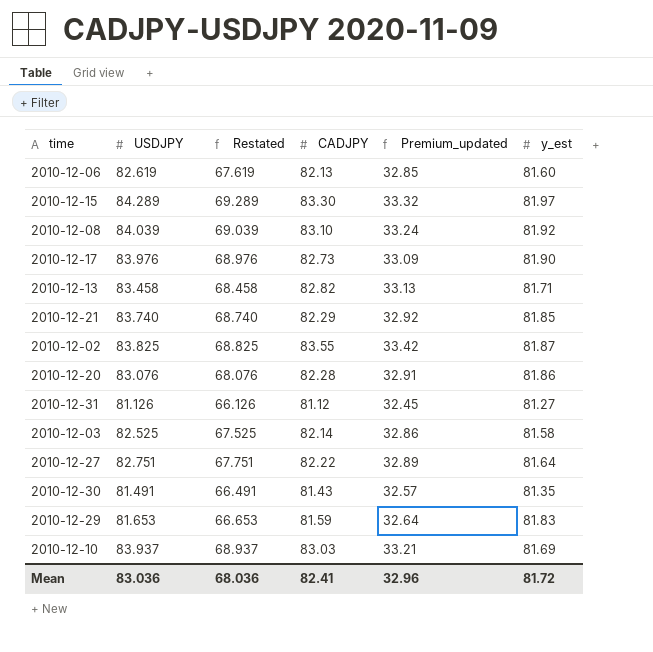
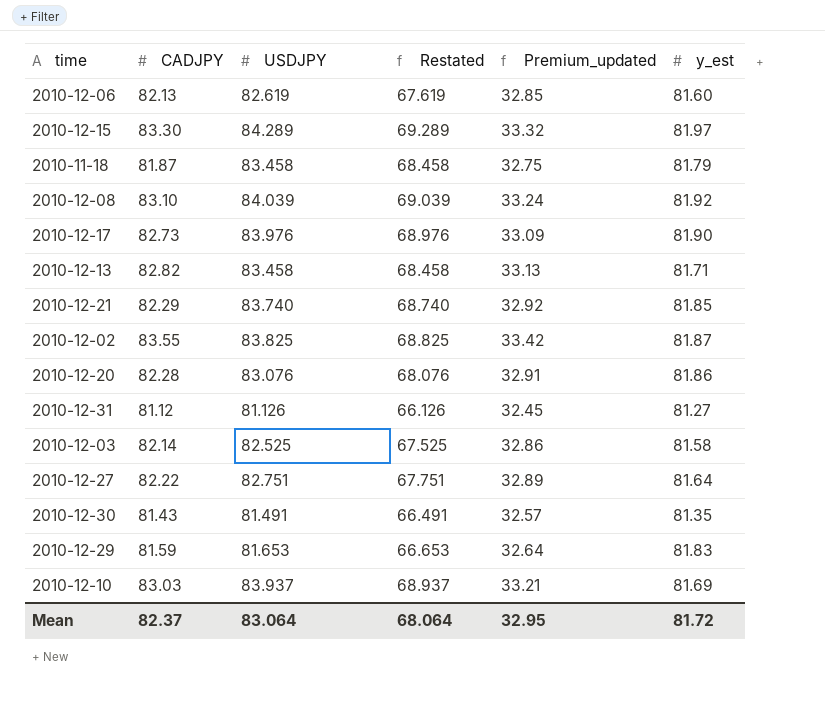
column CADJPY | position: 4 -> 2
row 2010-11-18: none -> 81.87 | 83.458 | 68.458 | 32.75 | 81.79
Mean | CADJPY: 82.41 -> 82.37
Mean | USDJPY: 83.036 -> 83.064
Mean | Restated: 68.036 -> 68.064
Mean | Premium_updated: 32.96 -> 32.95

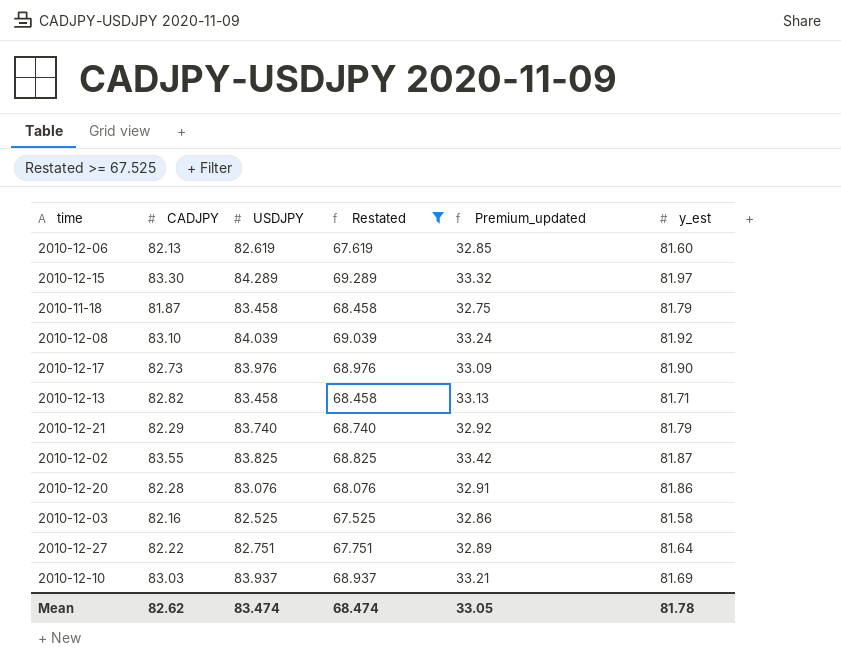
filter: none -> Restated >= 67.525
2010-12-21 | y_est: 81.85 -> 81.79
2010-12-03 | CADJPY: 82.14 -> 82.16
Mean | CADJPY: 82.37 -> 82.62
Mean | USDJPY: 83.064 -> 83.474
Mean | Restated: 68.064 -> 68.474
Mean | Premium_updated: 32.95 -> 33.05
Mean | y_est: 81.72 -> 81.78

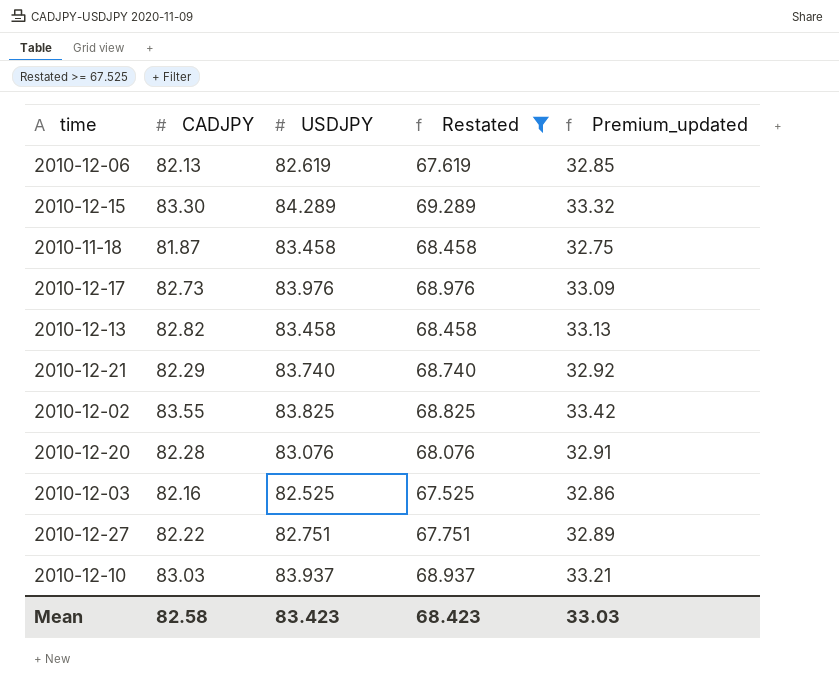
column y_est | position: 6 -> none
row 2010-12-08: 83.10 | 84.039 | 69.039 | 33.24 | 81.92 -> none
Mean | CADJPY: 82.62 -> 82.58
Mean | USDJPY: 83.474 -> 83.423
Mean | Restated: 68.474 -> 68.423
Mean | Premium_updated: 33.05 -> 33.03

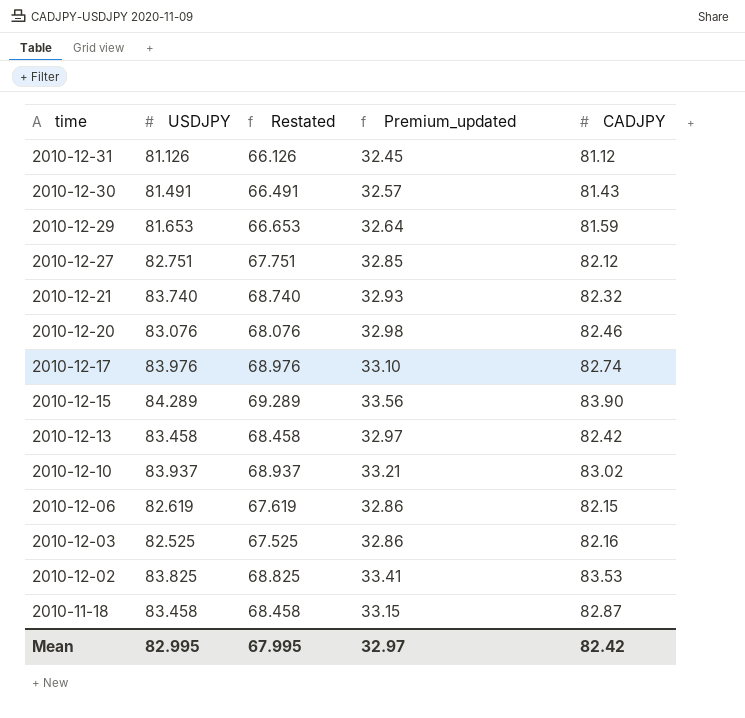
filter: Restated >= 67.525 -> none
row order: none -> time descending
column CADJPY | position: 2 -> 5
2010-12-27 | Premium_updated: 32.89 -> 32.85
2010-12-27 | CADJPY: 82.22 -> 82.12
2010-12-21 | Premium_updated: 32.92 -> 32.93
2010-12-21 | CADJPY: 82.29 -> 82.32
2010-12-20 | Premium_updated: 32.91 -> 32.98
2010-12-20 | CADJPY: 82.28 -> 82.46
2010-12-17 | Premium_updated: 33.09 -> 33.10
2010-12-17 | CADJPY: 82.73 -> 82.74
2010-12-15 | Premium_updated: 33.32 -> 33.56
2010-12-15 | CADJPY: 83.30 -> 83.90
2010-12-13 | Premium_updated: 33.13 -> 32.97
2010-12-13 | CADJPY: 82.82 -> 82.42
2010-12-10 | CADJPY: 83.03 -> 83.02
2010-12-06 | Premium_updated: 32.85 -> 32.86
2010-12-06 | CADJPY: 82.13 -> 82.15
2010-12-02 | Premium_updated: 33.42 -> 33.41
2010-12-02 | CADJPY: 83.55 -> 83.53
2010-11-18 | Premium_updated: 32.75 -> 33.15
2010-11-18 | CADJPY: 81.87 -> 82.87
Mean | USDJPY: 83.423 -> 82.995
Mean | Restated: 68.423 -> 67.995
Mean | Premium_updated: 33.03 -> 32.97
Mean | CADJPY: 82.58 -> 82.42

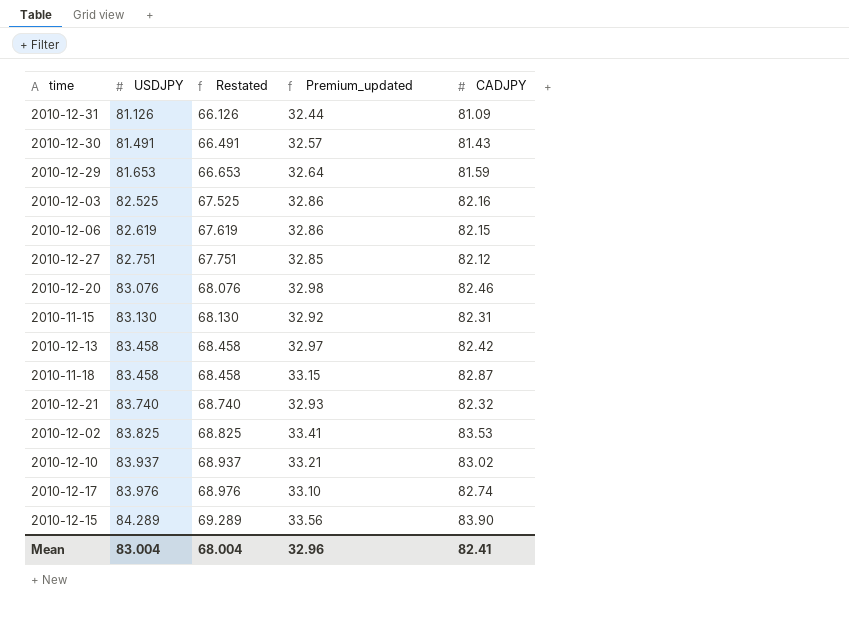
row order: time descending -> USDJPY ascending
2010-12-31 | Premium_updated: 32.45 -> 32.44
2010-12-31 | CADJPY: 81.12 -> 81.09
row 2010-11-15: none -> 83.130 | 68.130 | 32.92 | 82.31
Mean | USDJPY: 82.995 -> 83.004
Mean | Restated: 67.995 -> 68.004
Mean | Premium_updated: 32.97 -> 32.96
Mean | CADJPY: 82.42 -> 82.41

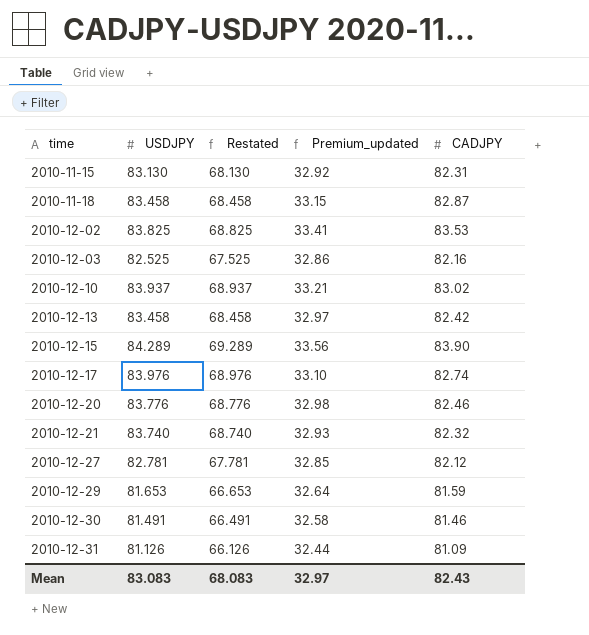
row order: USDJPY ascending -> time ascending
row 2010-12-06: 82.619 | 67.619 | 32.86 | 82.15 -> none
2010-12-20 | USDJPY: 83.076 -> 83.776
2010-12-20 | Restated: 68.076 -> 68.776
2010-12-27 | USDJPY: 82.751 -> 82.781
2010-12-27 | Restated: 67.751 -> 67.781
2010-12-30 | Premium_updated: 32.57 -> 32.58
2010-12-30 | CADJPY: 81.43 -> 81.46
Mean | USDJPY: 83.004 -> 83.083
Mean | Restated: 68.004 -> 68.083
Mean | Premium_updated: 32.96 -> 32.97
Mean | CADJPY: 82.41 -> 82.43

